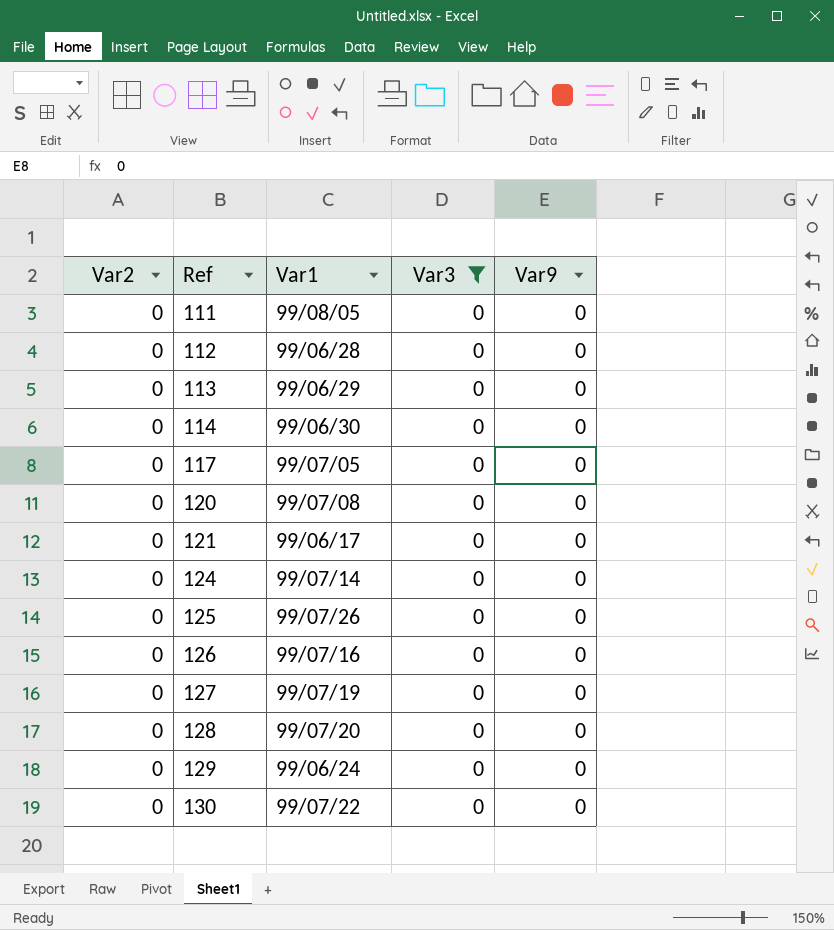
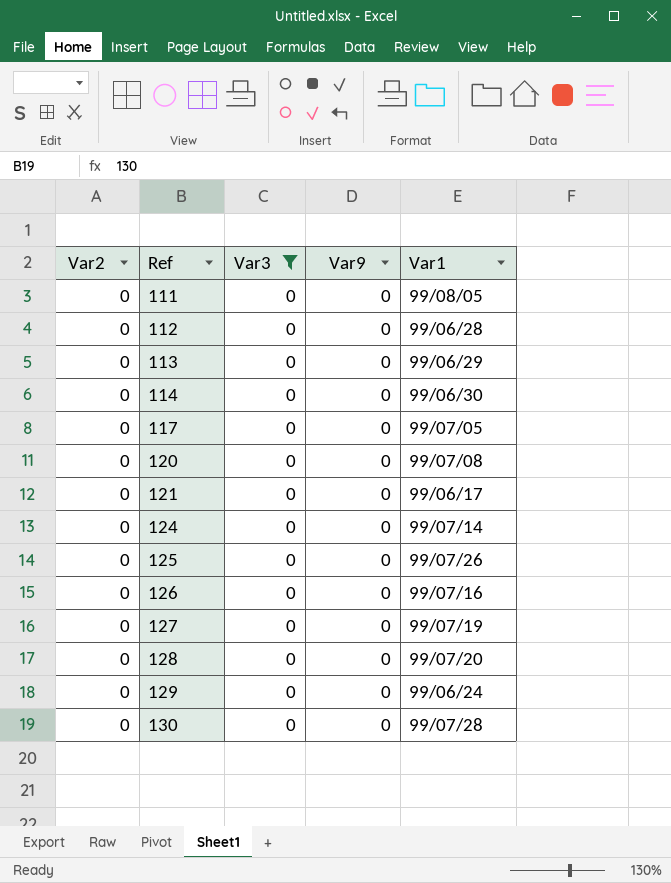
column Var1 | position: 3 -> 5
130 | Var1: 99/07/22 -> 99/07/28

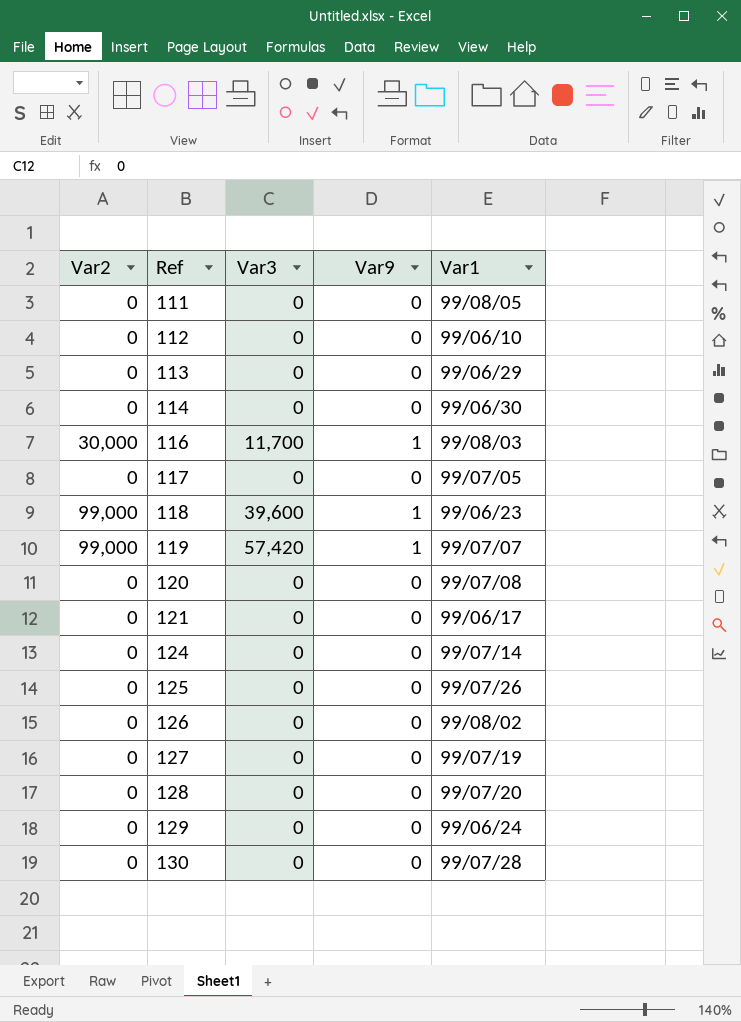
filter: Var3 = 0 -> none
112 | Var1: 99/06/28 -> 99/06/10
126 | Var1: 99/07/16 -> 99/08/02

